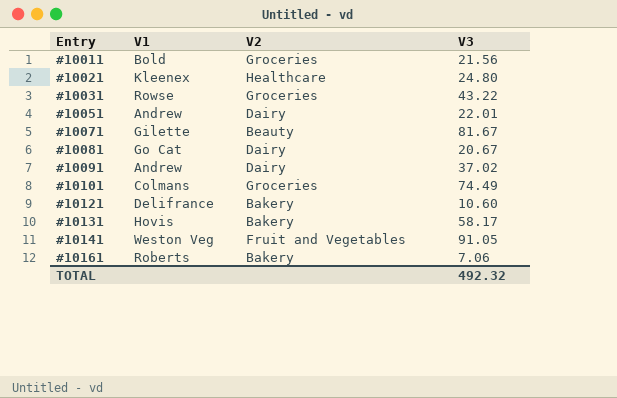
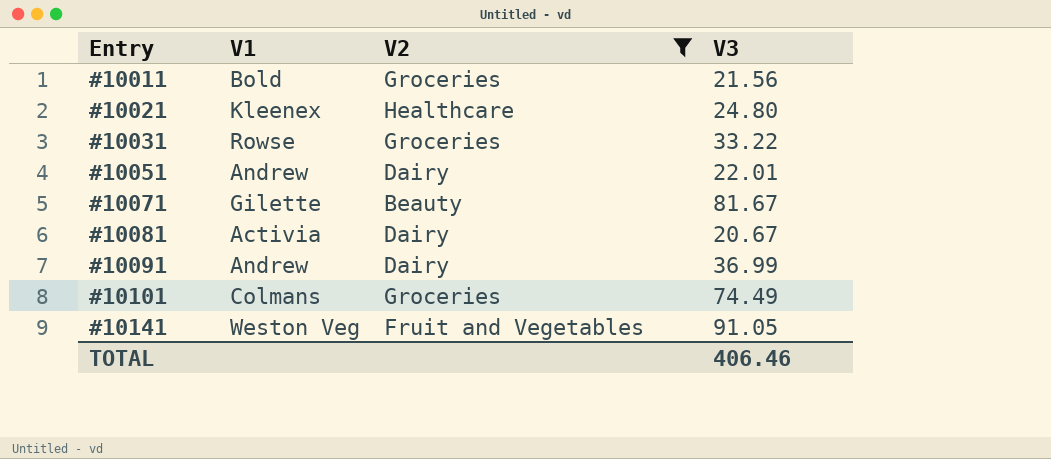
filter: none -> V2 != Bakery
#10031 | V3: 43.22 -> 33.22
#10081 | V1: Go Cat -> Activia
#10091 | V3: 37.02 -> 36.99
TOTAL | V3: 492.32 -> 406.46

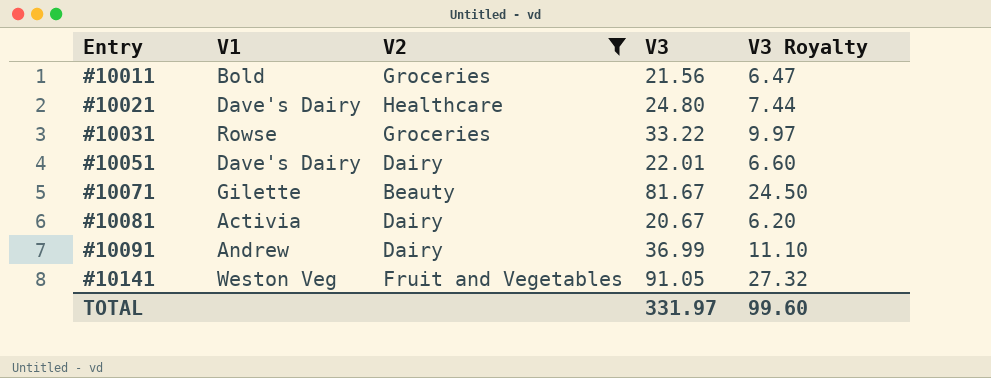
column V3 Royalty | formula: none -> [V3] * 0.3
row #10101: Colmans | Groceries | 74.49 -> none
#10021 | V1: Kleenex -> Dave's Dairy
#10051 | V1: Andrew -> Dave's Dairy
TOTAL | V3: 406.46 -> 331.97

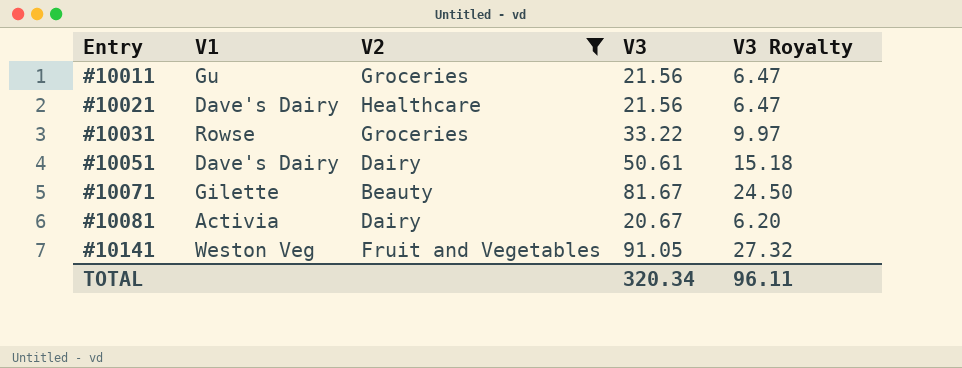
row #10091: Andrew | Dairy | 36.99 | 11.10 -> none
#10011 | V1: Bold -> Gu
#10021 | V3: 24.80 -> 21.56
#10021 | V3 Royalty: 7.44 -> 6.47
#10051 | V3: 22.01 -> 50.61
#10051 | V3 Royalty: 6.60 -> 15.18
TOTAL | V3: 331.97 -> 320.34
TOTAL | V3 Royalty: 99.60 -> 96.11

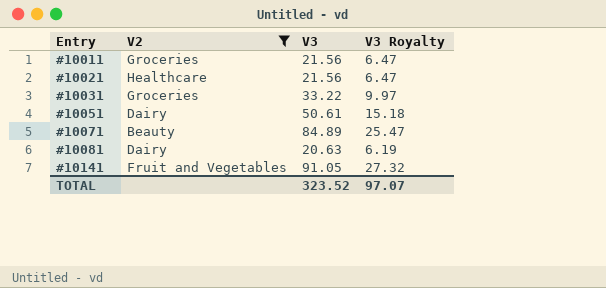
column V1 | position: 2 -> none
#10071 | V3: 81.67 -> 84.89
#10071 | V3 Royalty: 24.50 -> 25.47
#10081 | V3: 20.67 -> 20.63
#10081 | V3 Royalty: 6.20 -> 6.19
TOTAL | V3: 320.34 -> 323.52
TOTAL | V3 Royalty: 96.11 -> 97.07

